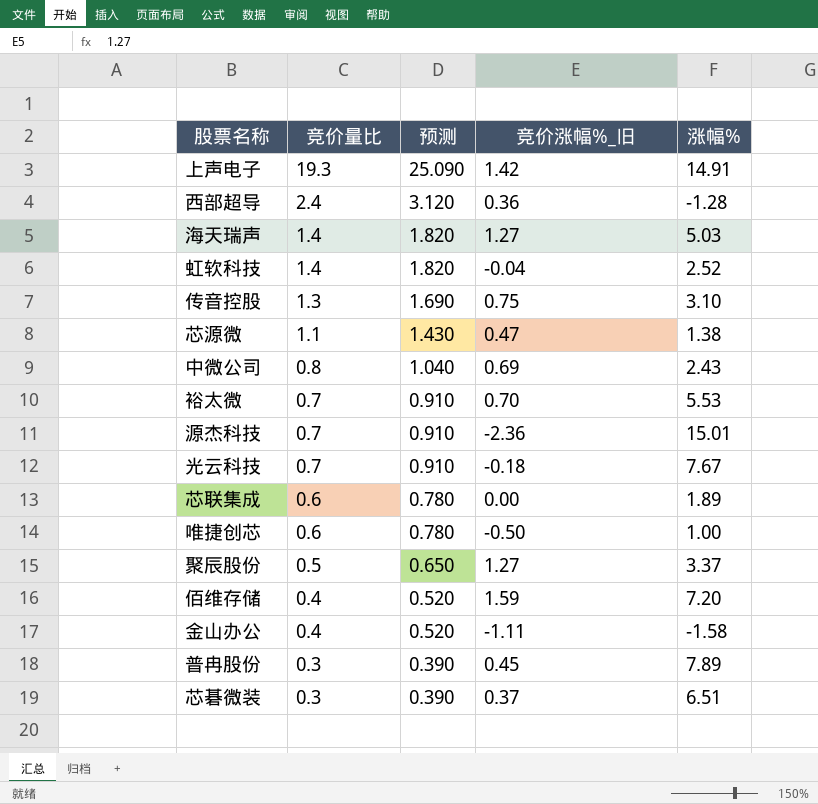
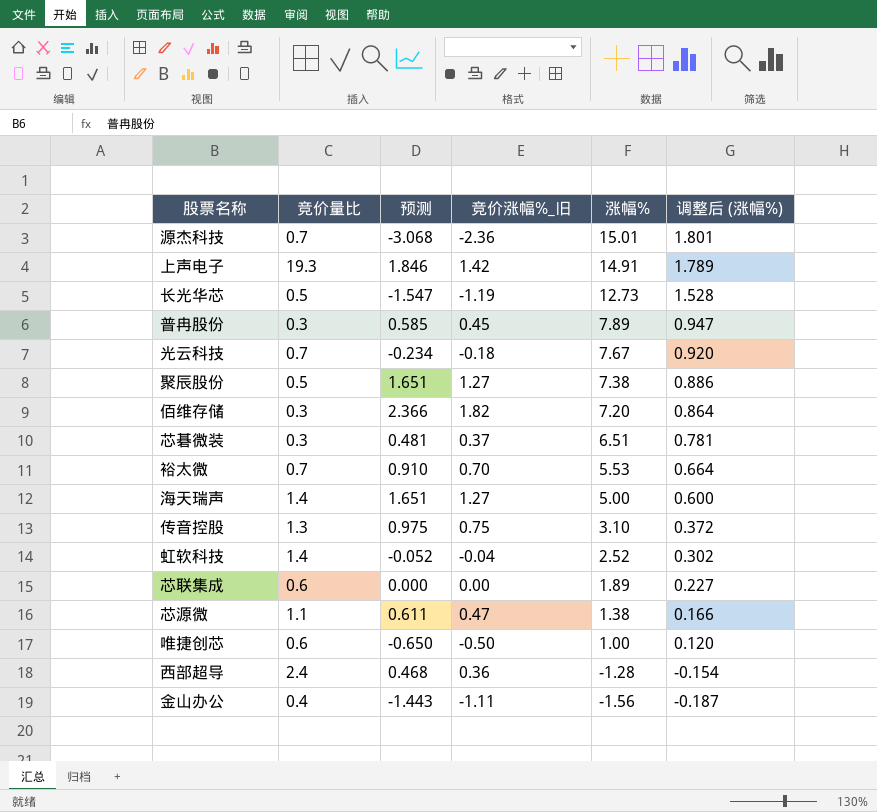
row order: 竞价量比 descending -> 涨幅% descending
column 预测 | formula: [竞价量比] * 1.3 -> [竞价涨幅%_旧] * 1.3
column 调整后 (涨幅%) | formula: none -> [涨幅%] * 0.12
row 中微公司: 0.8 | 1.040 | 0.69 | 2.43 -> none
row 长光华芯: none -> 0.5 | -1.547 | -1.19 | 12.73 | 1.528
聚辰股份 | 涨幅%: 3.37 -> 7.38
佰维存储 | 竞价量比: 0.4 -> 0.3
佰维存储 | 竞价涨幅%_旧: 1.59 -> 1.82
海天瑞声 | 涨幅%: 5.03 -> 5.00
金山办公 | 涨幅%: -1.58 -> -1.56

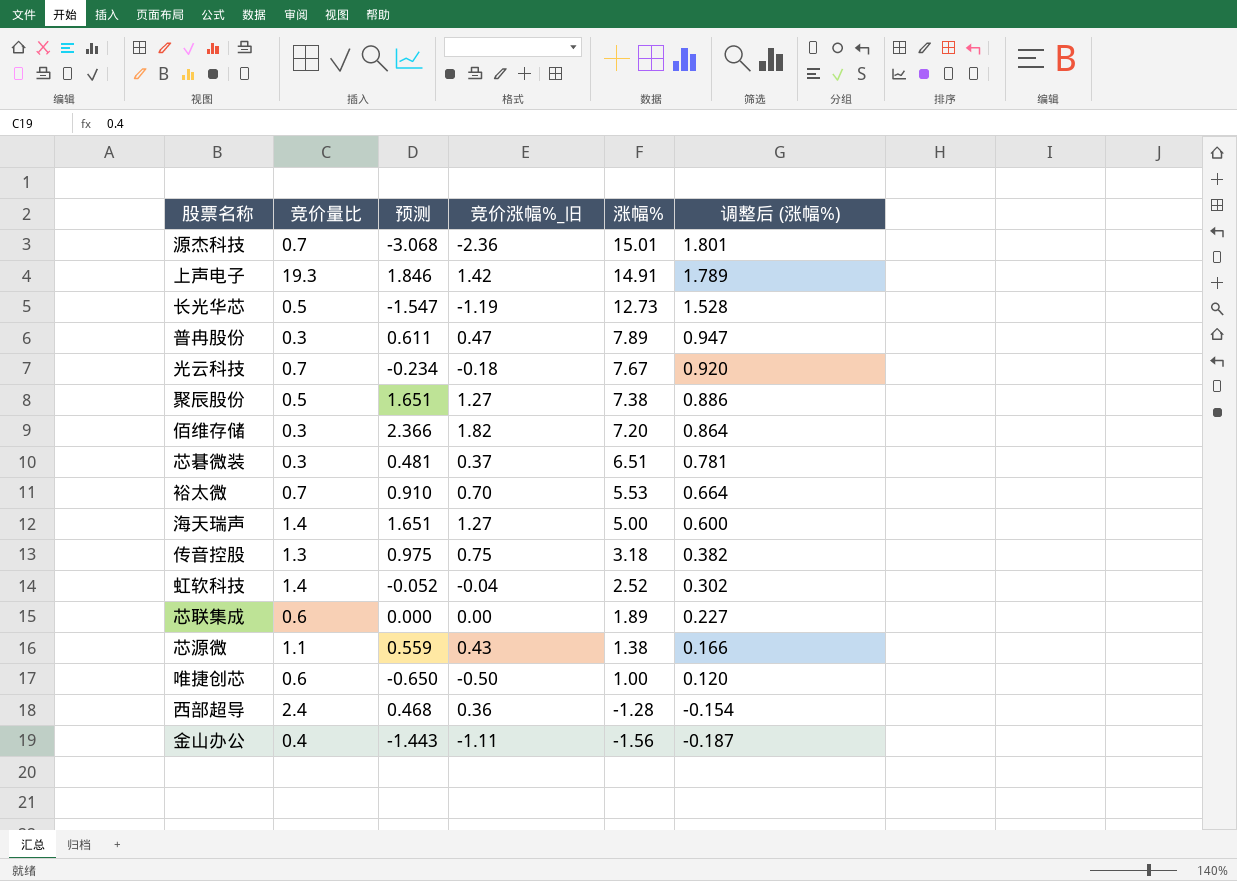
普冉股份 | 预测: 0.585 -> 0.611
普冉股份 | 竞价涨幅%_旧: 0.45 -> 0.47
传音控股 | 涨幅%: 3.10 -> 3.18
传音控股 | 调整后 (涨幅%): 0.372 -> 0.382
芯源微 | 预测: 0.611 -> 0.559
芯源微 | 竞价涨幅%_旧: 0.47 -> 0.43

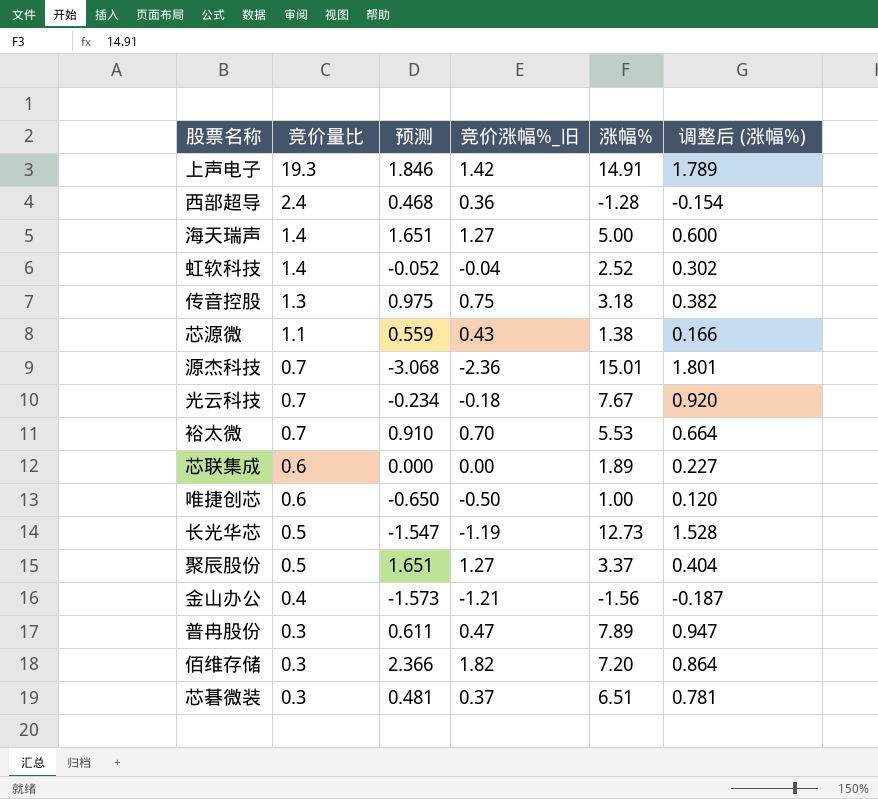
row order: 涨幅% descending -> 竞价量比 descending
聚辰股份 | 涨幅%: 7.38 -> 3.37
聚辰股份 | 调整后 (涨幅%): 0.886 -> 0.404
金山办公 | 预测: -1.443 -> -1.573
金山办公 | 竞价涨幅%_旧: -1.11 -> -1.21

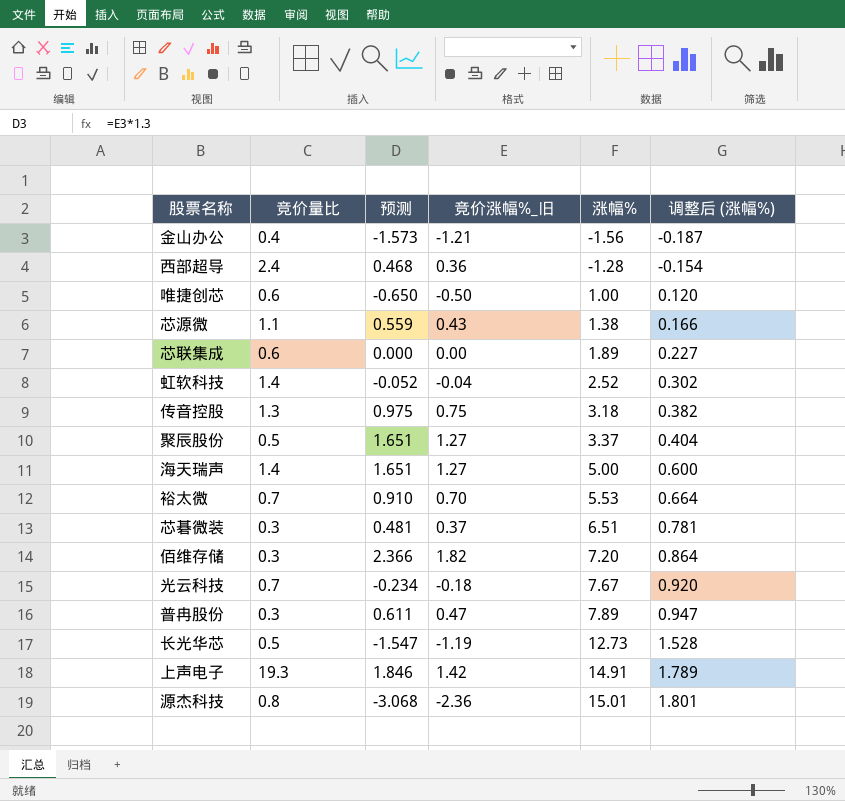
row order: 竞价量比 descending -> 涨幅% ascending
源杰科技 | 竞价量比: 0.7 -> 0.8

